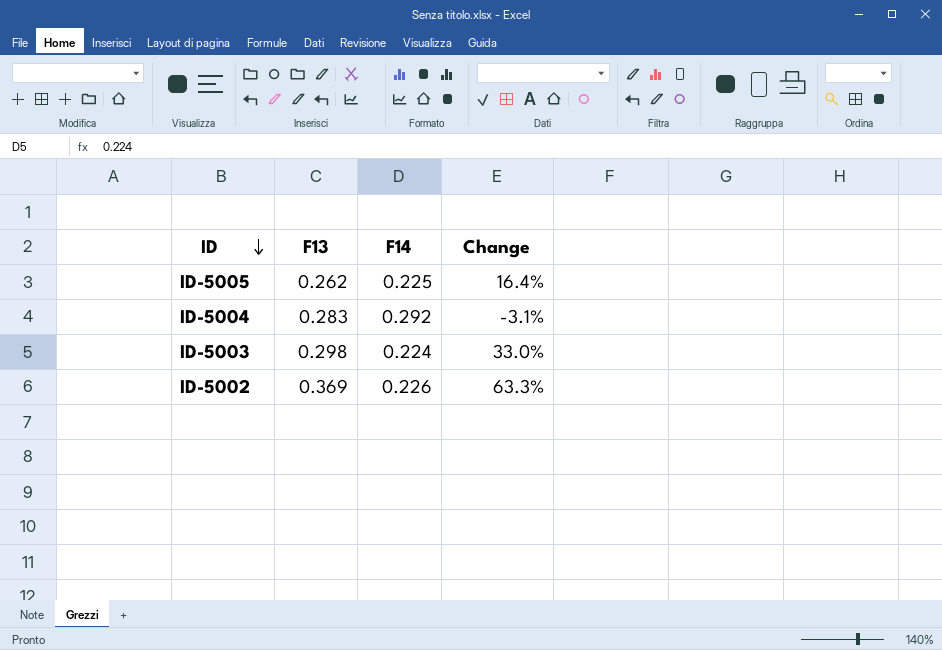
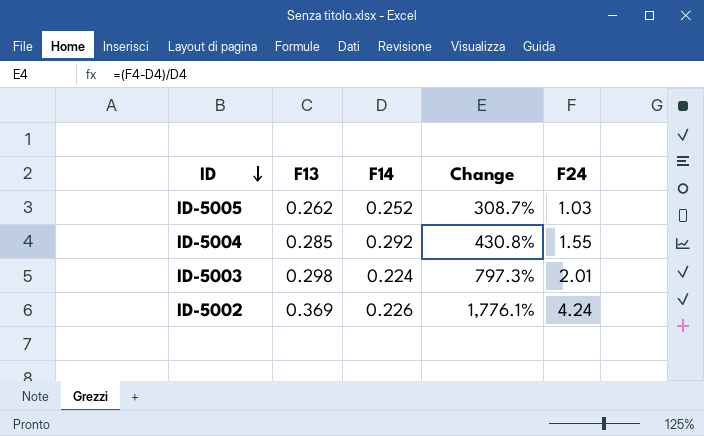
column Change | formula: ([F13] - [F14]) / [F14] -> ([F24] - [F14]) / [F14]
column F24 | position: none -> 5
ID-5005 | F14: 0.225 -> 0.252
ID-5004 | F13: 0.283 -> 0.285

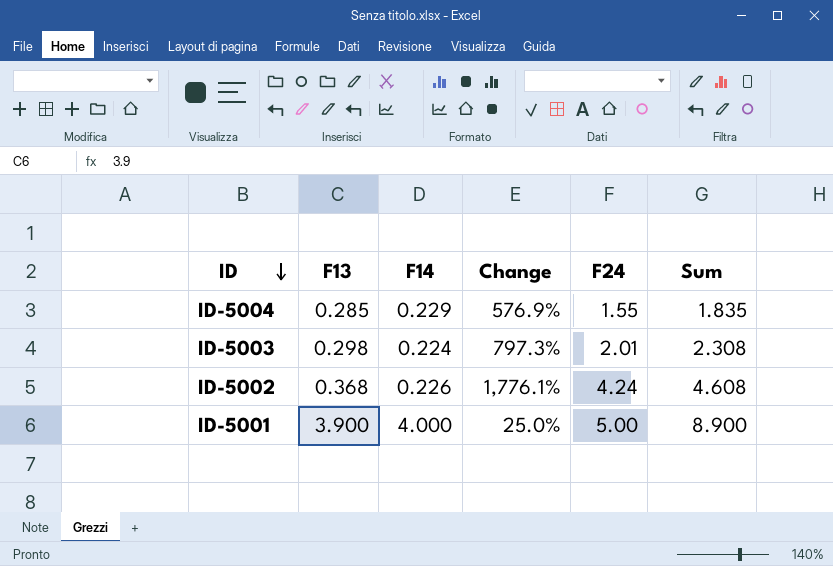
column Sum | formula: none -> [F13] + [F24]
row ID-5005: 0.262 | 0.252 | 308.7% | 1.03 -> none
ID-5004 | F14: 0.292 -> 0.229
ID-5004 | Change: 430.8% -> 576.9%
ID-5002 | F13: 0.369 -> 0.368
row ID-5001: none -> 3.900 | 4.000 | 25.0% | 5.00 | 8.900

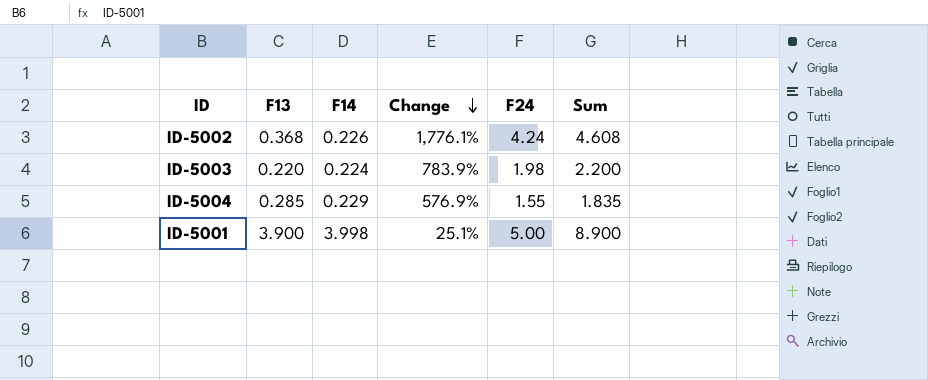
row order: ID descending -> Change descending
ID-5003 | F13: 0.298 -> 0.220
ID-5003 | Change: 797.3% -> 783.9%
ID-5003 | F24: 2.01 -> 1.98
ID-5003 | Sum: 2.308 -> 2.200
ID-5001 | F14: 4.000 -> 3.998
ID-5001 | Change: 25.0% -> 25.1%

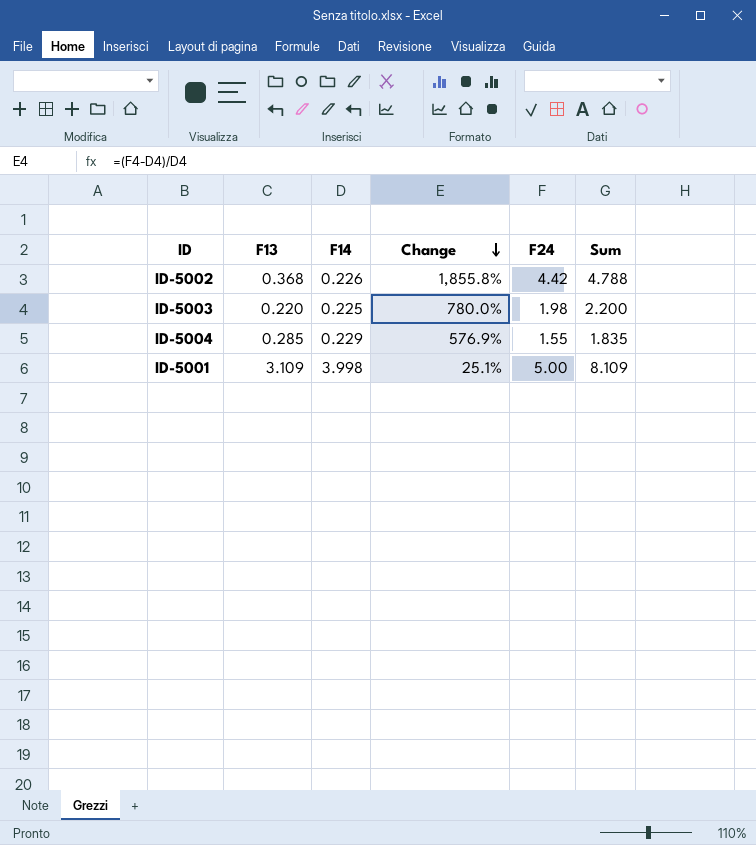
ID-5002 | Change: 1,776.1% -> 1,855.8%
ID-5002 | F24: 4.24 -> 4.42
ID-5002 | Sum: 4.608 -> 4.788
ID-5003 | F14: 0.224 -> 0.225
ID-5003 | Change: 783.9% -> 780.0%
ID-5001 | F13: 3.900 -> 3.109
ID-5001 | Sum: 8.900 -> 8.109

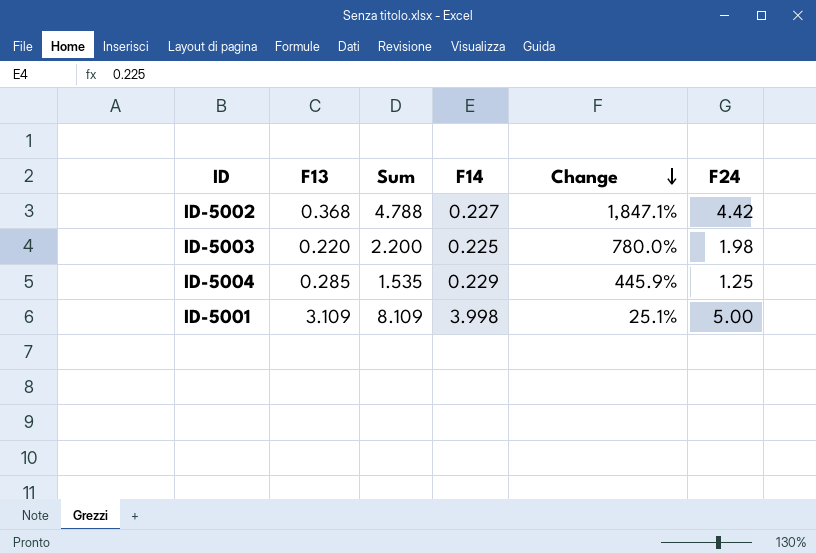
column Sum | position: 6 -> 3
ID-5002 | F14: 0.226 -> 0.227
ID-5002 | Change: 1,855.8% -> 1,847.1%
ID-5004 | Sum: 1.835 -> 1.535
ID-5004 | Change: 576.9% -> 445.9%
ID-5004 | F24: 1.55 -> 1.25

